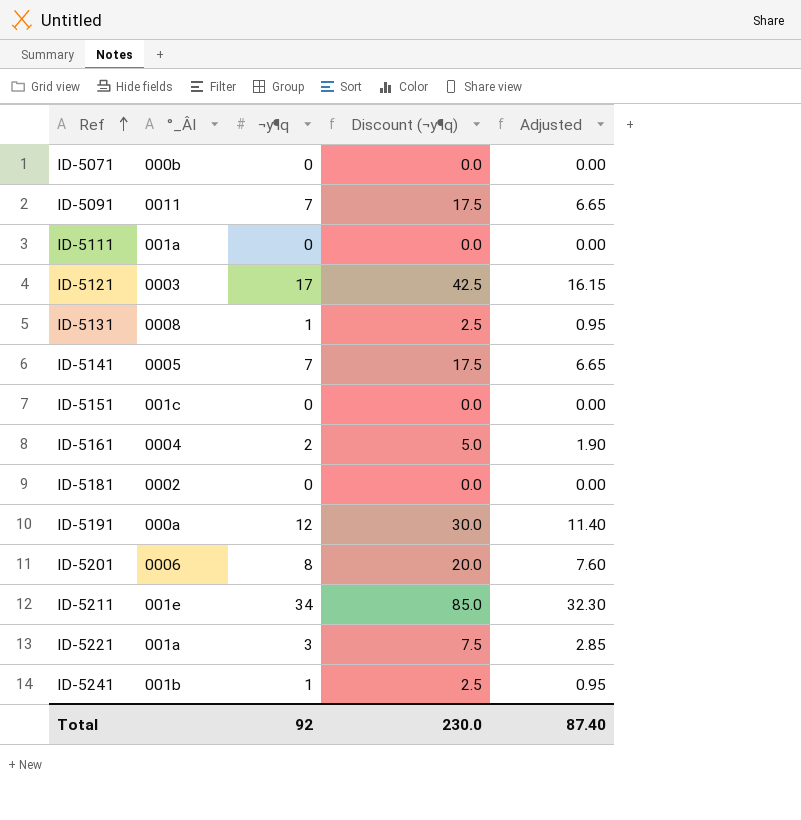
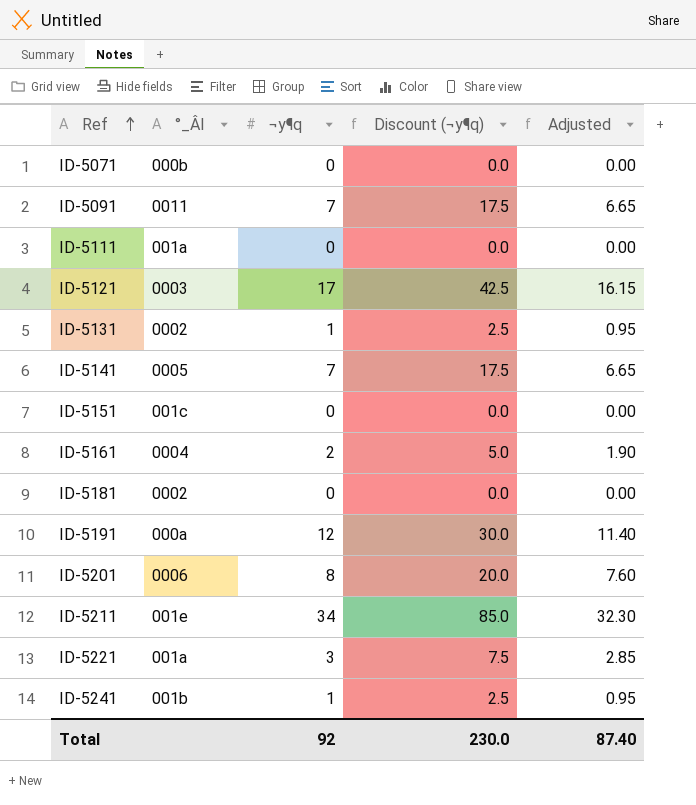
ID-5131 | °_ÂI: 0008 -> 0002

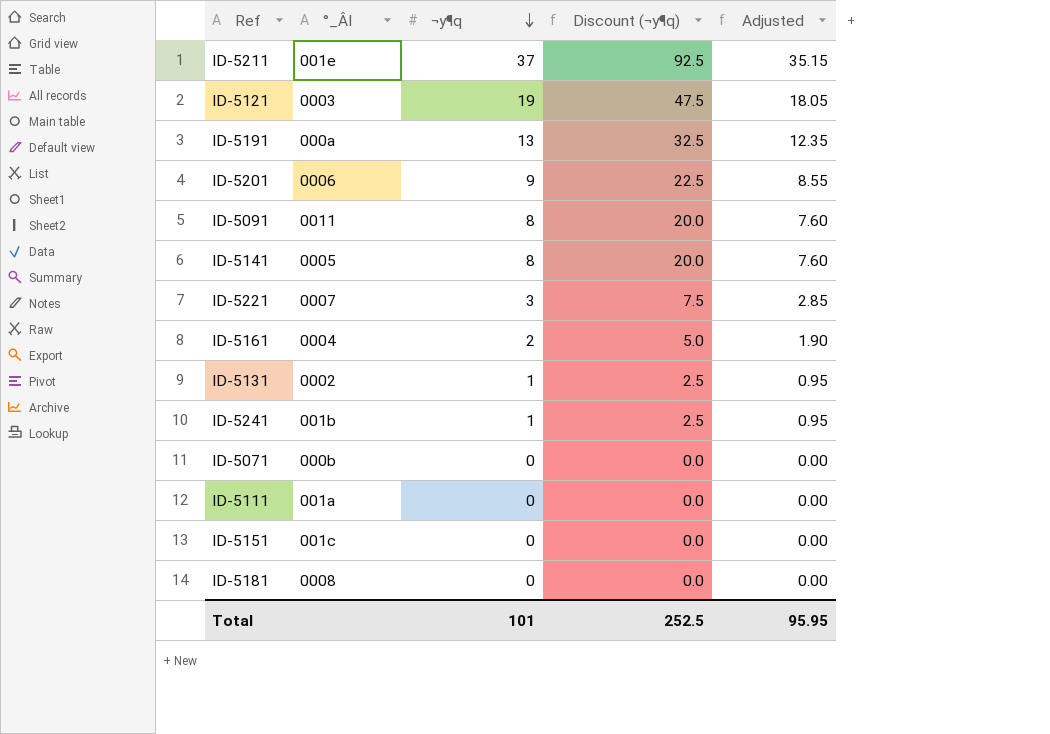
row order: Ref ascending -> ¬y¶q descending
ID-5211 | ¬y¶q: 34 -> 37
ID-5211 | Discount (¬y¶q): 85.0 -> 92.5
ID-5211 | Adjusted: 32.30 -> 35.15
ID-5121 | ¬y¶q: 17 -> 19
ID-5121 | Discount (¬y¶q): 42.5 -> 47.5
ID-5121 | Adjusted: 16.15 -> 18.05
ID-5191 | ¬y¶q: 12 -> 13
ID-5191 | Discount (¬y¶q): 30.0 -> 32.5
ID-5191 | Adjusted: 11.40 -> 12.35
ID-5201 | ¬y¶q: 8 -> 9
ID-5201 | Discount (¬y¶q): 20.0 -> 22.5
ID-5201 | Adjusted: 7.60 -> 8.55
ID-5091 | ¬y¶q: 7 -> 8
ID-5091 | Discount (¬y¶q): 17.5 -> 20.0
ID-5091 | Adjusted: 6.65 -> 7.60
ID-5141 | ¬y¶q: 7 -> 8
ID-5141 | Discount (¬y¶q): 17.5 -> 20.0
ID-5141 | Adjusted: 6.65 -> 7.60
ID-5221 | °_ÂI: 001a -> 0007
ID-5181 | °_ÂI: 0002 -> 0008
Total | ¬y¶q: 92 -> 101
Total | Discount (¬y¶q): 230.0 -> 252.5
Total | Adjusted: 87.40 -> 95.95

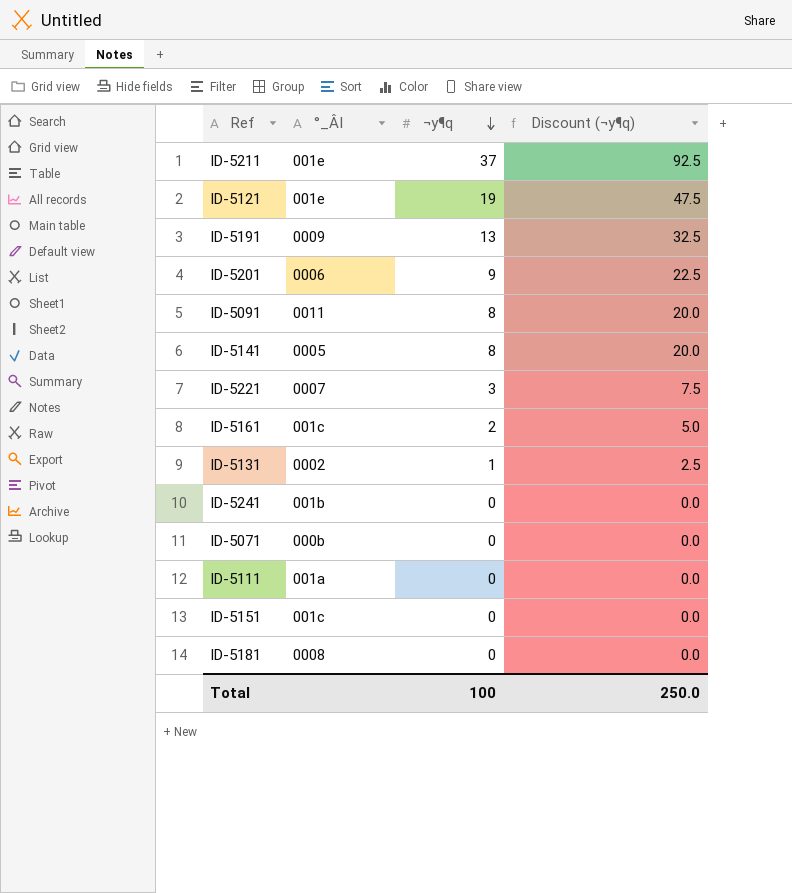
column Adjusted | formula: [¬y¶q] * 0.95 -> none
ID-5121 | °_ÂI: 0003 -> 001e
ID-5191 | °_ÂI: 000a -> 0009
ID-5161 | °_ÂI: 0004 -> 001c
ID-5241 | ¬y¶q: 1 -> 0
ID-5241 | Discount (¬y¶q): 2.5 -> 0.0
Total | ¬y¶q: 101 -> 100
Total | Discount (¬y¶q): 252.5 -> 250.0

